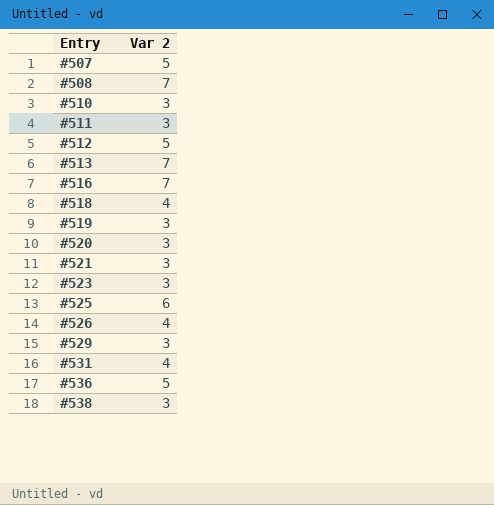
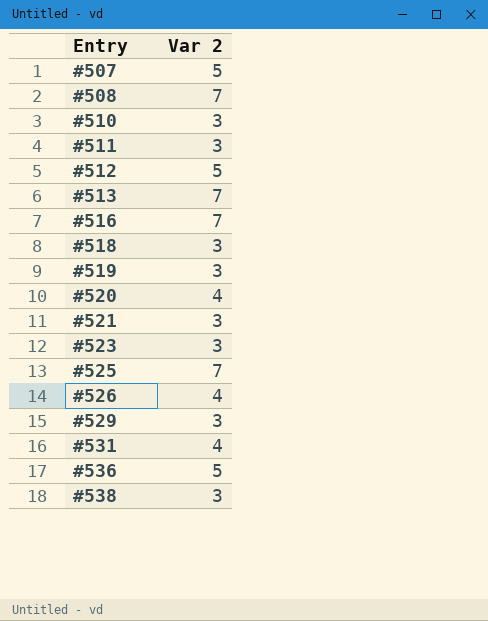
#518 | Var 2: 4 -> 3
#520 | Var 2: 3 -> 4
#525 | Var 2: 6 -> 7

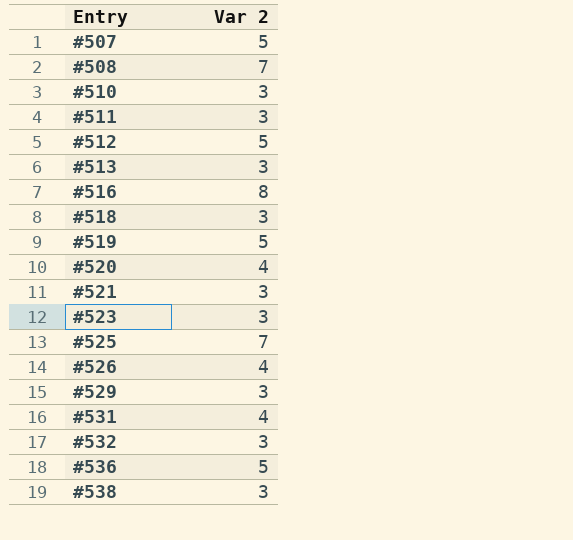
#513 | Var 2: 7 -> 3
#516 | Var 2: 7 -> 8
#519 | Var 2: 3 -> 5
row #532: none -> 3

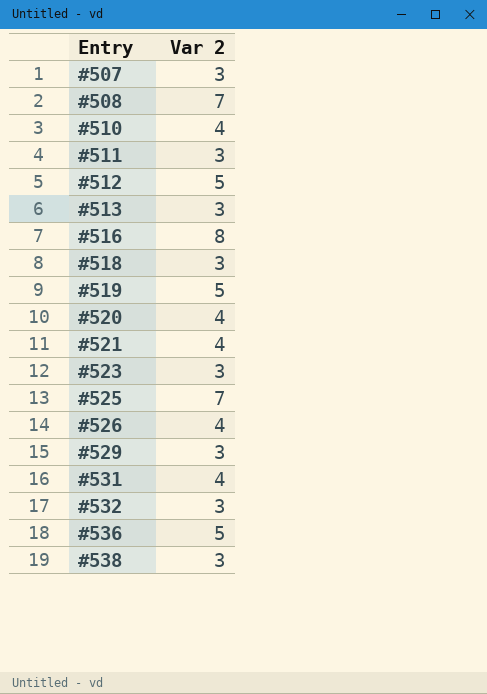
#507 | Var 2: 5 -> 3
#510 | Var 2: 3 -> 4
#521 | Var 2: 3 -> 4

